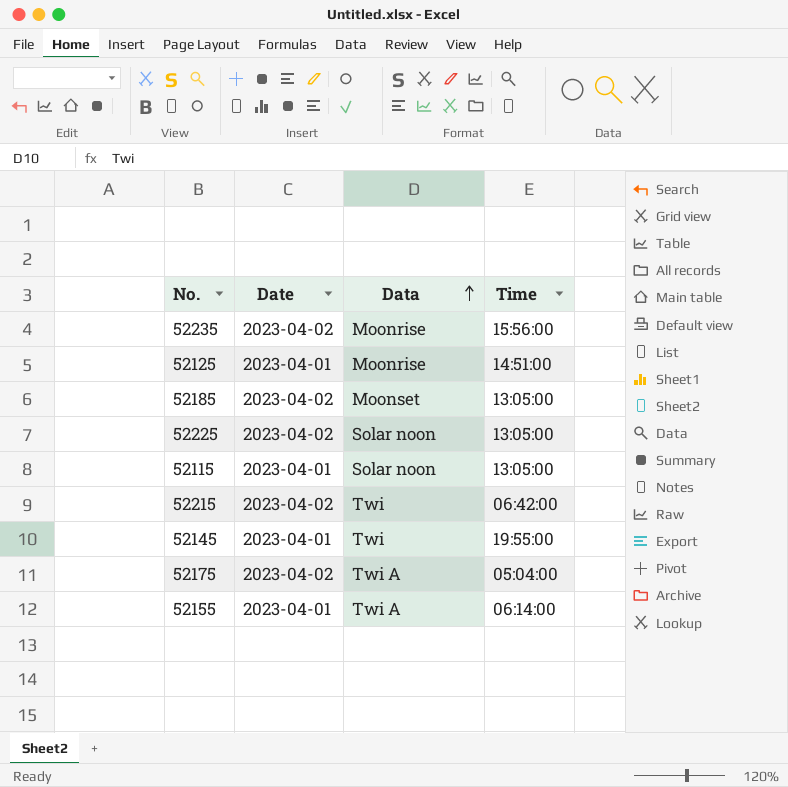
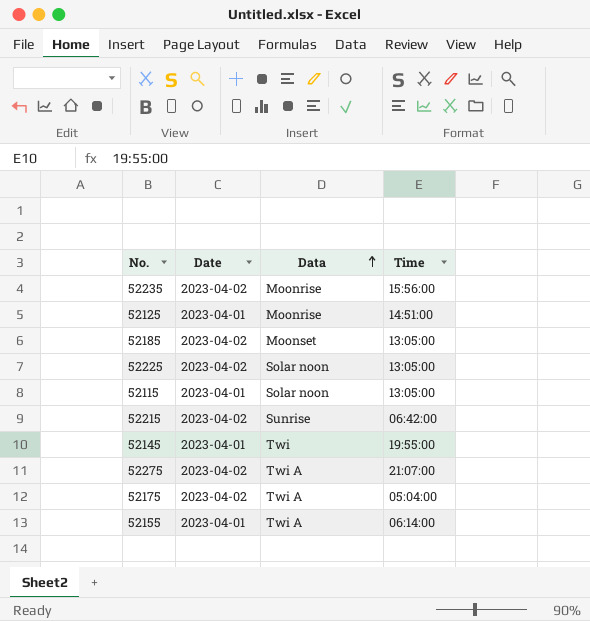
52215 | Data: Twi -> Sunrise
row 52275: none -> 2023-04-02 | Twi A | 21:07:00

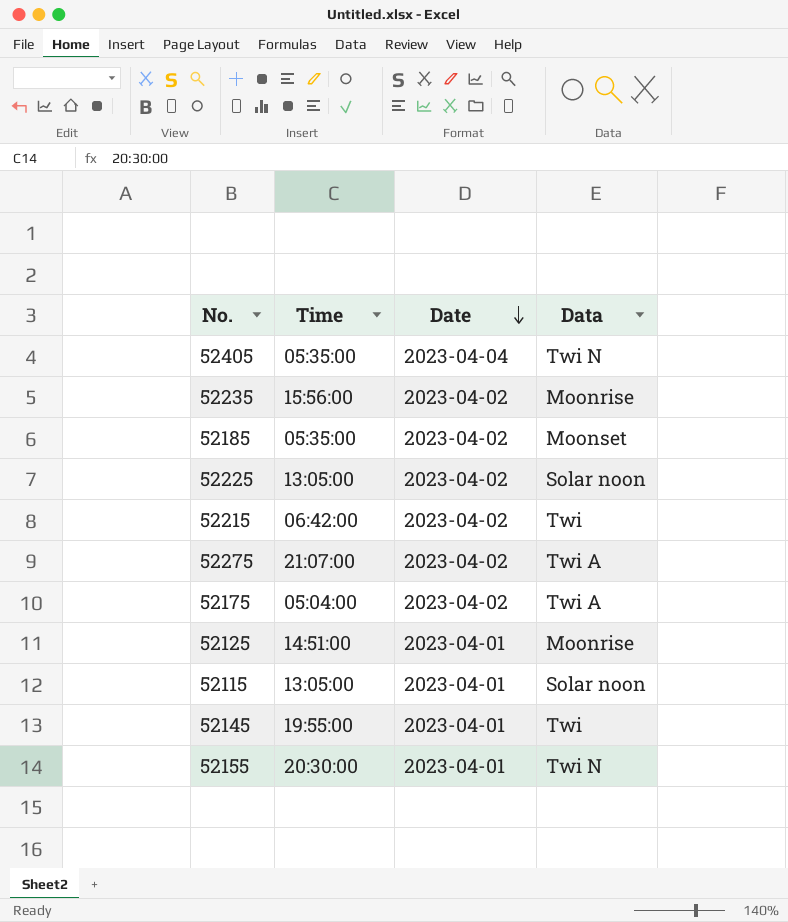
row order: Data ascending -> Date descending
column Time | position: 4 -> 2
row 52405: none -> 05:35:00 | 2023-04-04 | Twi N
52185 | Time: 13:05:00 -> 05:35:00
52215 | Data: Sunrise -> Twi
52155 | Time: 06:14:00 -> 20:30:00
52155 | Data: Twi A -> Twi N

